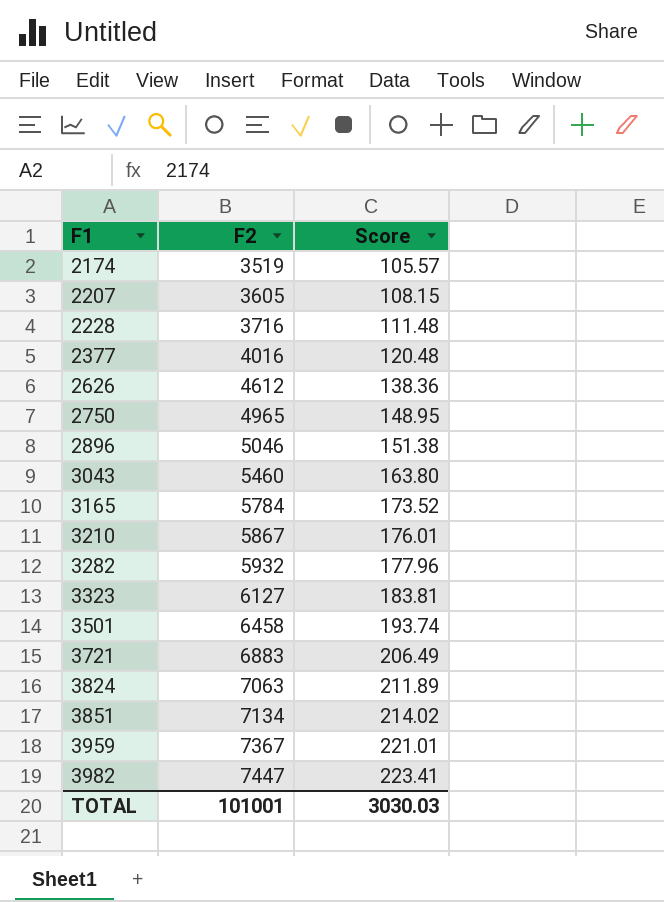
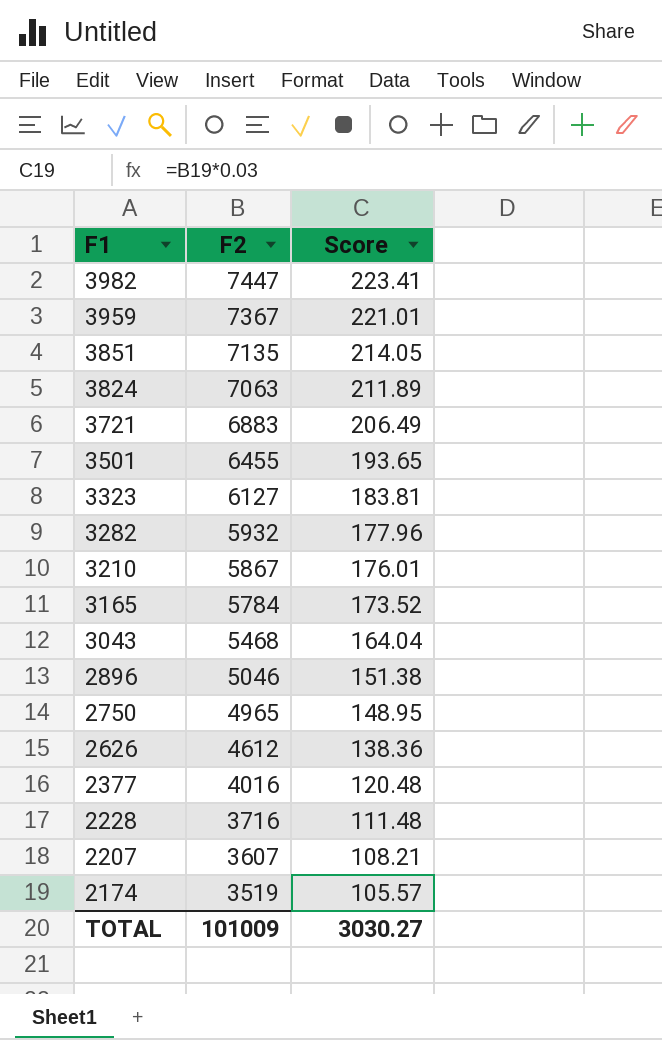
row order: F1 ascending -> F1 descending
3851 | F2: 7134 -> 7135
3851 | Score: 214.02 -> 214.05
3501 | F2: 6458 -> 6455
3501 | Score: 193.74 -> 193.65
3043 | F2: 5460 -> 5468
3043 | Score: 163.80 -> 164.04
2207 | F2: 3605 -> 3607
2207 | Score: 108.15 -> 108.21
TOTAL | F2: 101001 -> 101009
TOTAL | Score: 3030.03 -> 3030.27

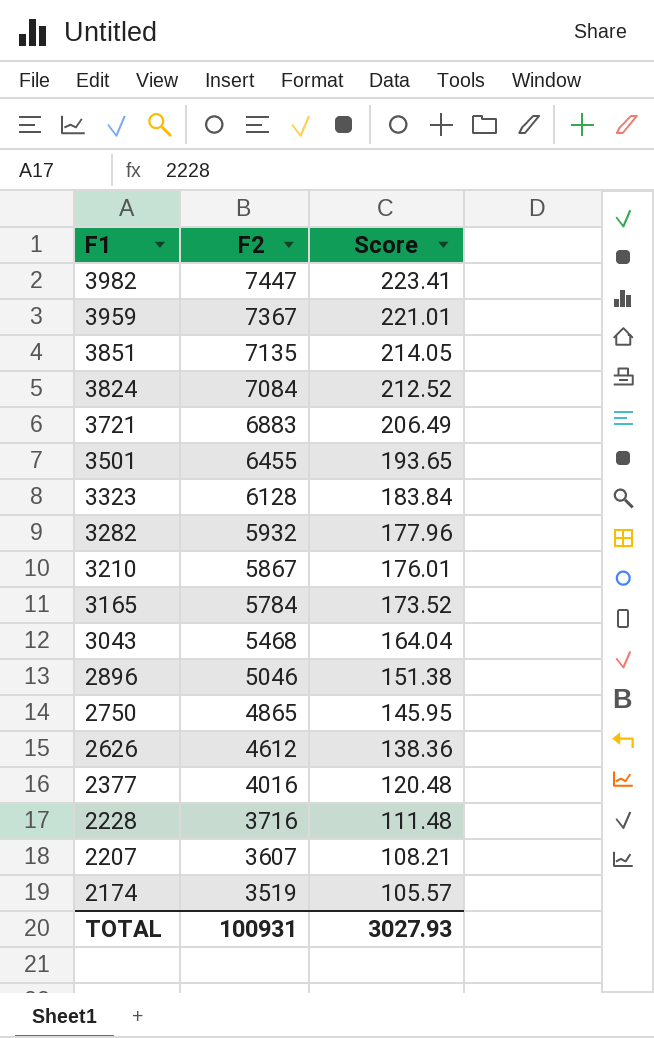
3824 | F2: 7063 -> 7084
3824 | Score: 211.89 -> 212.52
3323 | F2: 6127 -> 6128
3323 | Score: 183.81 -> 183.84
2750 | F2: 4965 -> 4865
2750 | Score: 148.95 -> 145.95
TOTAL | F2: 101009 -> 100931
TOTAL | Score: 3030.27 -> 3027.93

